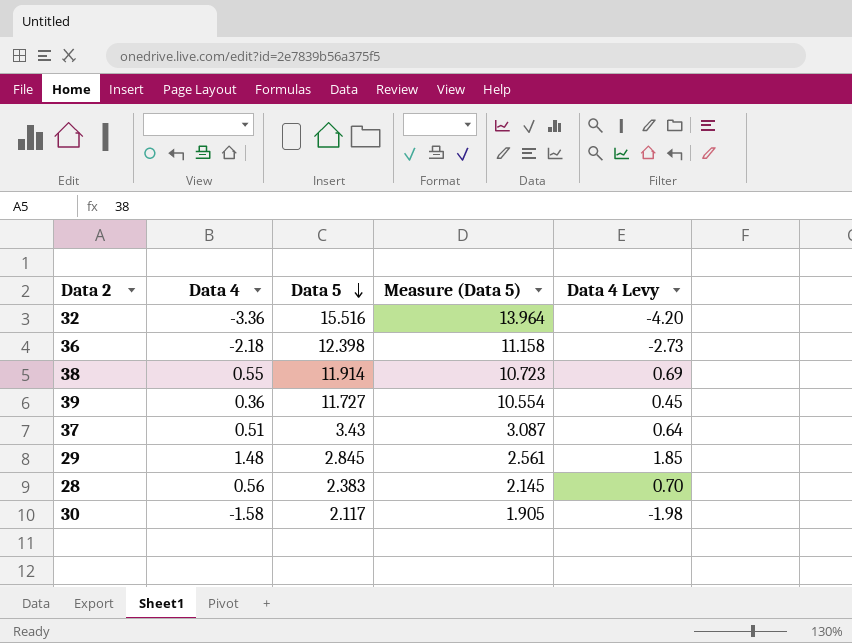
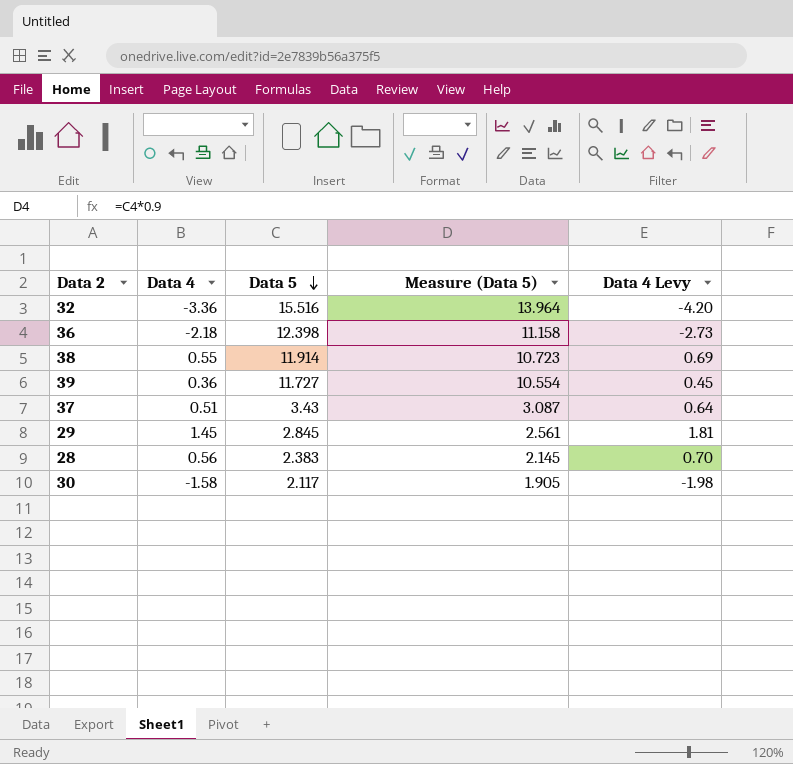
29 | Data 4: 1.48 -> 1.45
29 | Data 4 Levy: 1.85 -> 1.81

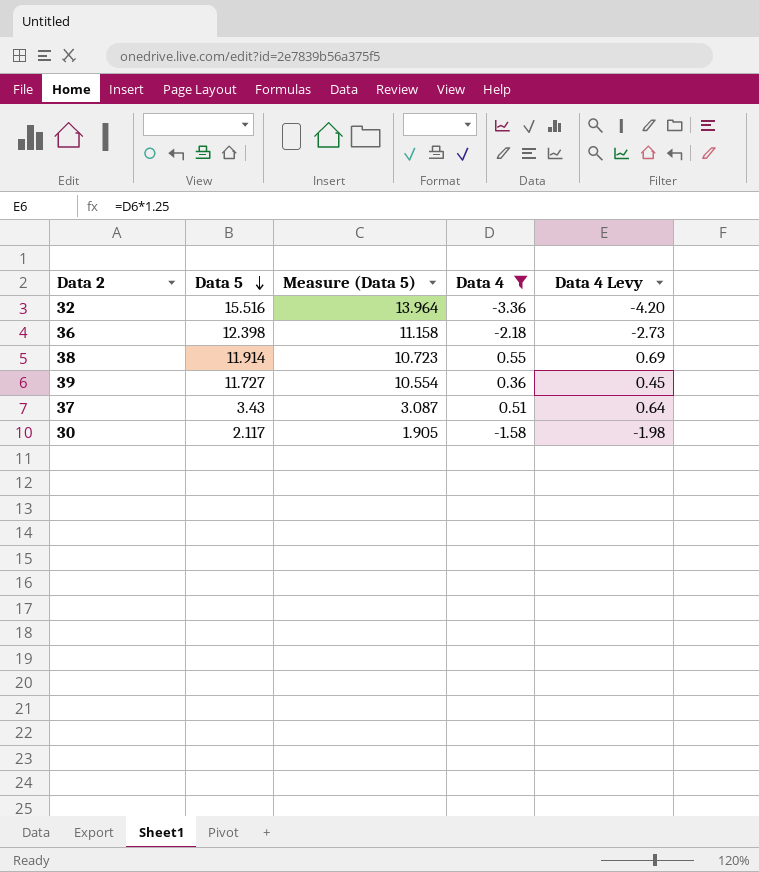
filter: none -> Data 4 <= 0.55
column Data 4 | position: 2 -> 4

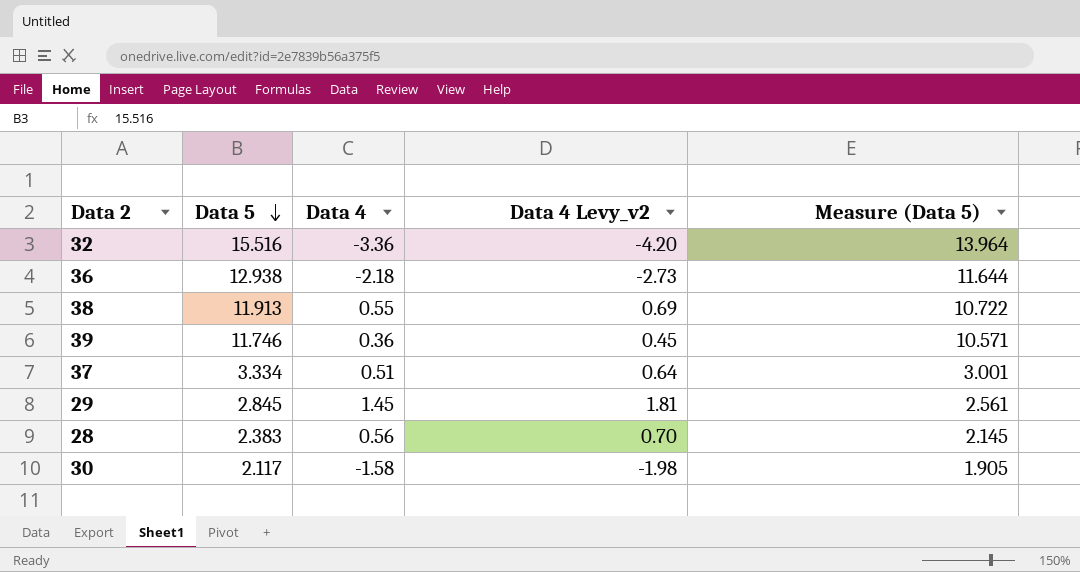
filter: Data 4 <= 0.55 -> none
column name: Data 4 Levy -> Data 4 Levy_v2
column Measure (Data 5) | position: 3 -> 5
36 | Data 5: 12.398 -> 12.938
36 | Measure (Data 5): 11.158 -> 11.644
38 | Data 5: 11.914 -> 11.913
38 | Measure (Data 5): 10.723 -> 10.722
39 | Data 5: 11.727 -> 11.746
39 | Measure (Data 5): 10.554 -> 10.571
37 | Data 5: 3.43 -> 3.334
37 | Measure (Data 5): 3.087 -> 3.001

